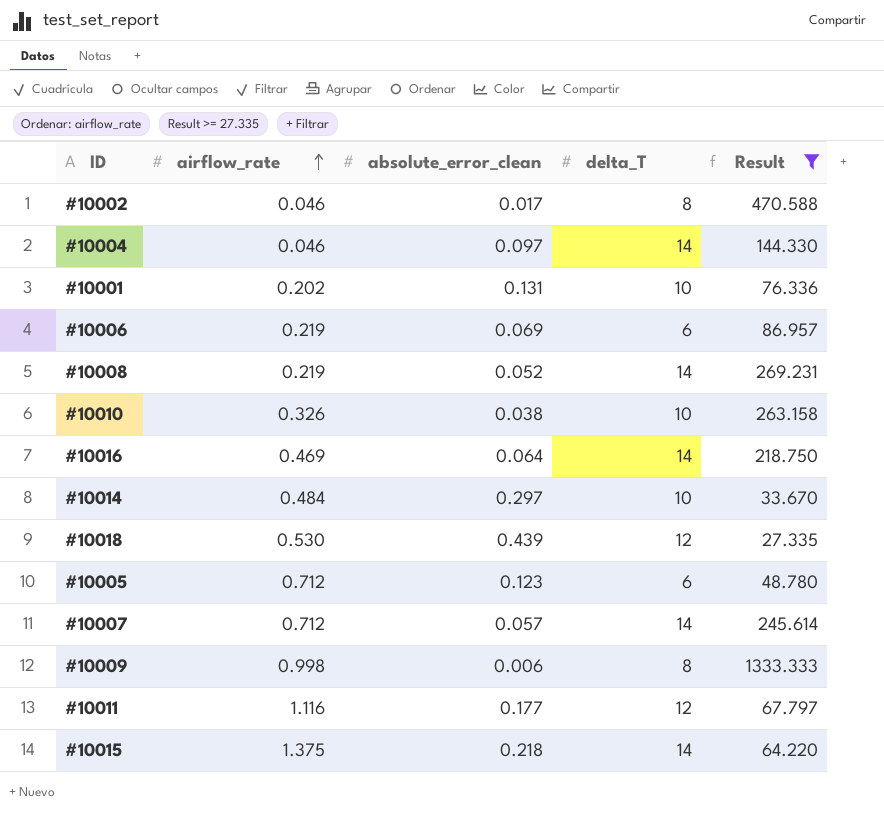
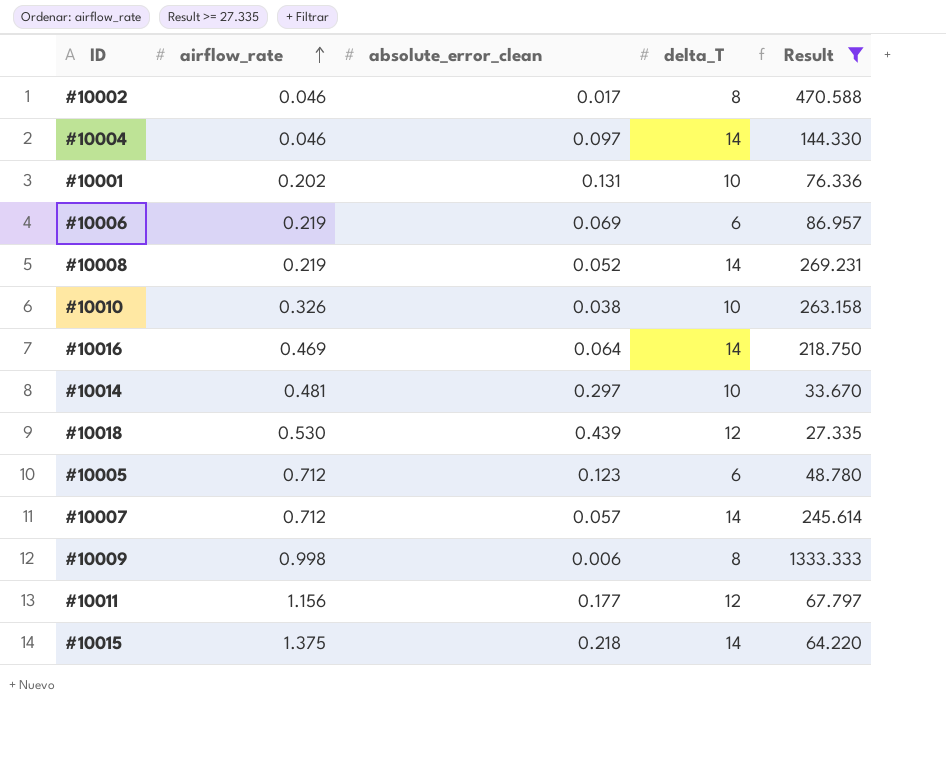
#10014 | airflow_rate: 0.484 -> 0.481
#10011 | airflow_rate: 1.116 -> 1.156

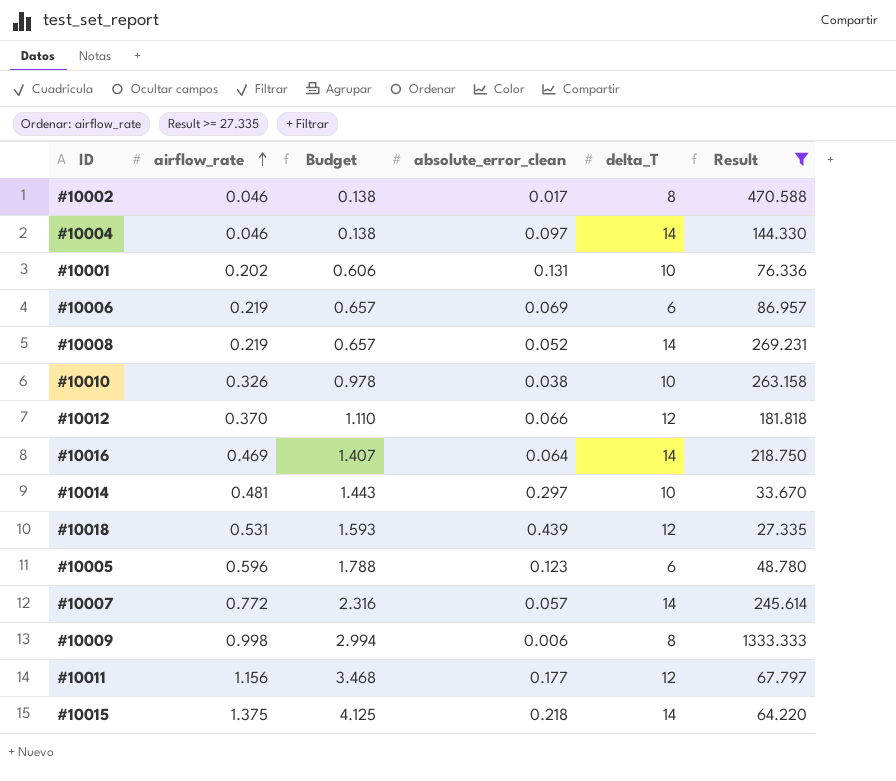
column Budget | formula: none -> [airflow_rate] * 3
row #10012: none -> 0.370 | 1.110 | 0.066 | 12 | 181.818
#10018 | airflow_rate: 0.530 -> 0.531
#10005 | airflow_rate: 0.712 -> 0.596
#10007 | airflow_rate: 0.712 -> 0.772

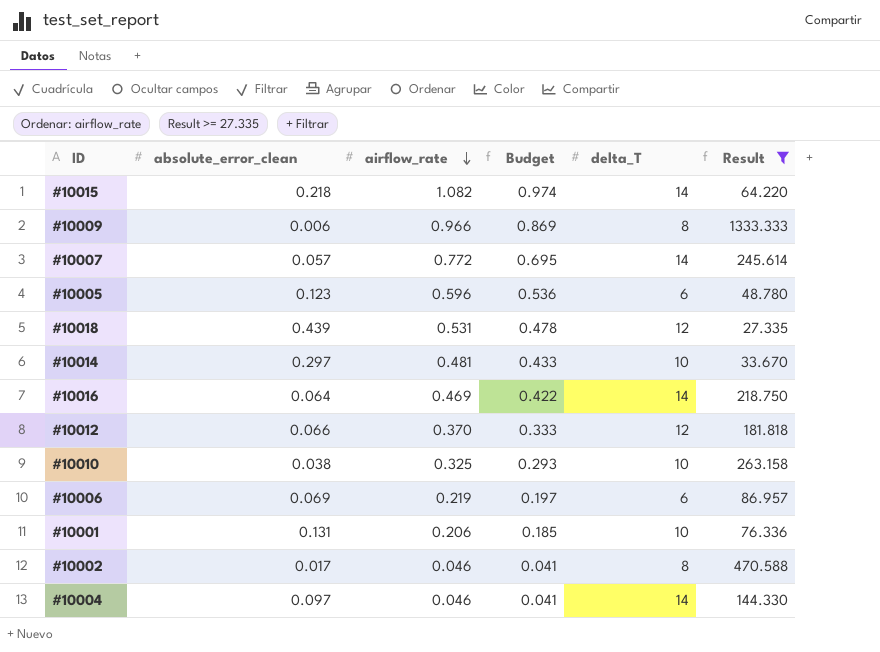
row order: airflow_rate ascending -> airflow_rate descending
column absolute_error_clean | position: 4 -> 2
column Budget | formula: [airflow_rate] * 3 -> [airflow_rate] * 0.9
row #10008: 0.219 | 0.657 | 0.052 | 14 | 269.231 -> none
row #10011: 1.156 | 3.468 | 0.177 | 12 | 67.797 -> none
#10015 | airflow_rate: 1.375 -> 1.082
#10009 | airflow_rate: 0.998 -> 0.966
#10010 | airflow_rate: 0.326 -> 0.325
#10001 | airflow_rate: 0.202 -> 0.206

